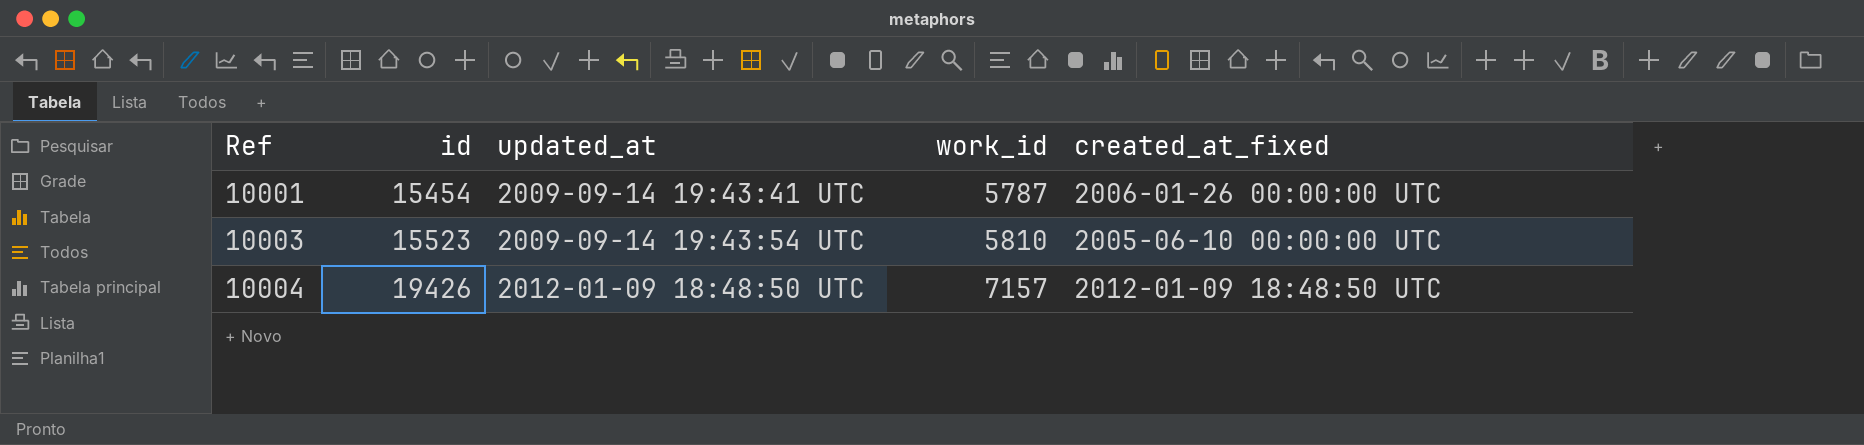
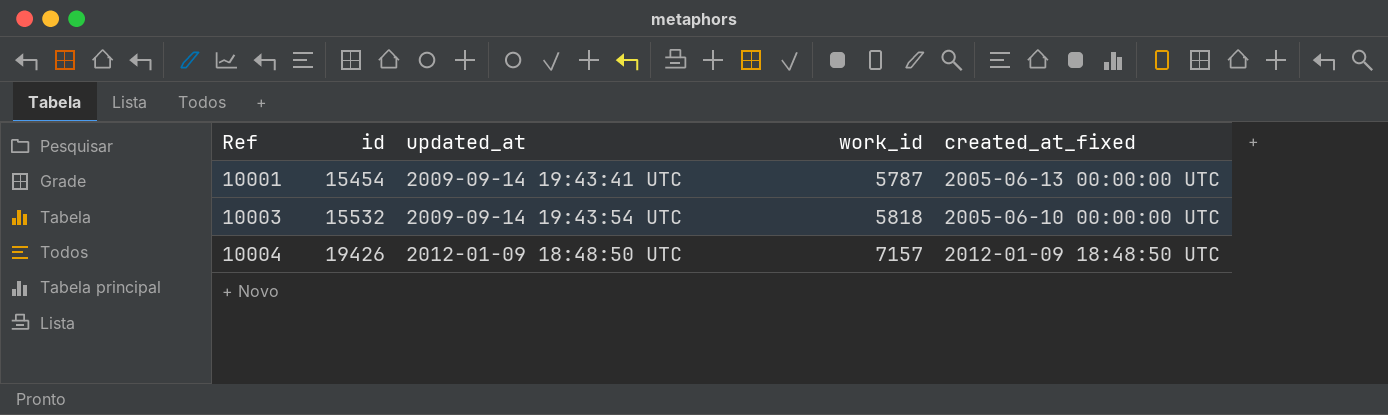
10001 | created_at_fixed: 2006-01-26 00:00:00 UTC -> 2005-06-13 00:00:00 UTC
10003 | id: 15523 -> 15532
10003 | work_id: 5810 -> 5818

